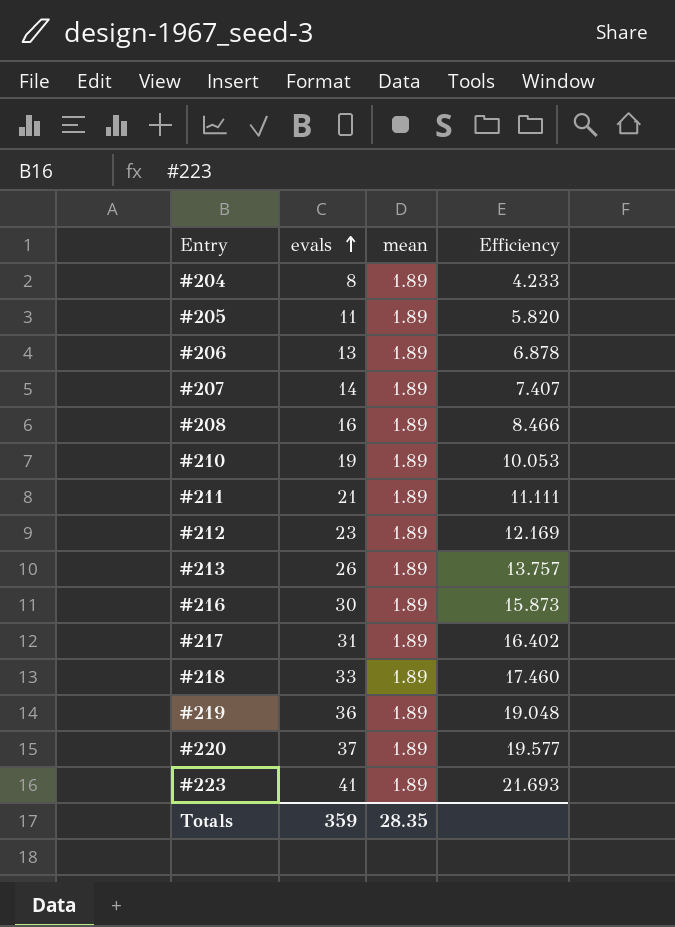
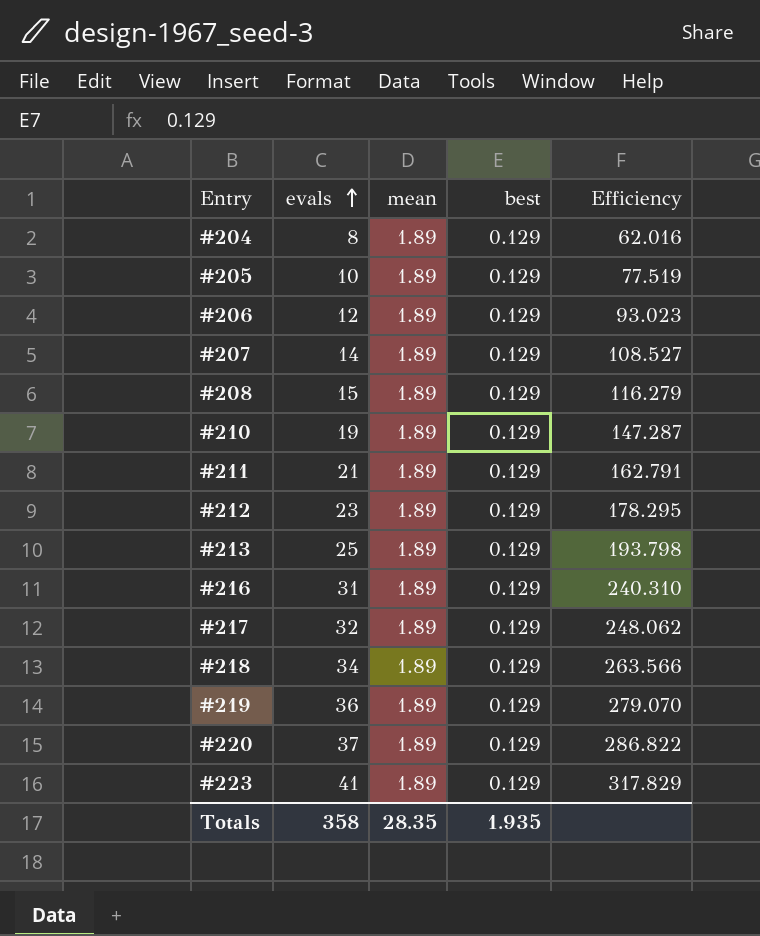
column best | position: none -> 4
column Efficiency | formula: [evals] / [mean] -> [evals] / [best]
#205 | evals: 11 -> 10
#206 | evals: 13 -> 12
#208 | evals: 16 -> 15
#213 | evals: 26 -> 25
#216 | evals: 30 -> 31
#217 | evals: 31 -> 32
#218 | evals: 33 -> 34
Totals | evals: 359 -> 358

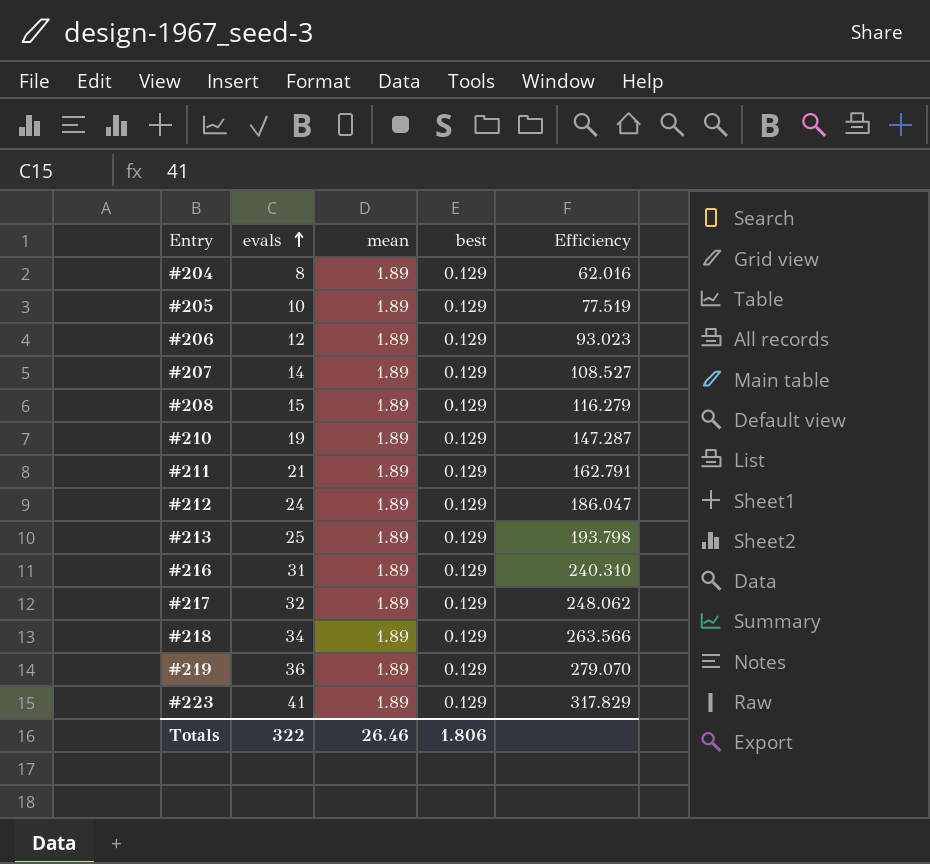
row #220: 37 | 1.89 | 0.129 | 286.822 -> none
#212 | evals: 23 -> 24
#212 | Efficiency: 178.295 -> 186.047
Totals | evals: 358 -> 322
Totals | mean: 28.35 -> 26.46
Totals | best: 1.935 -> 1.806

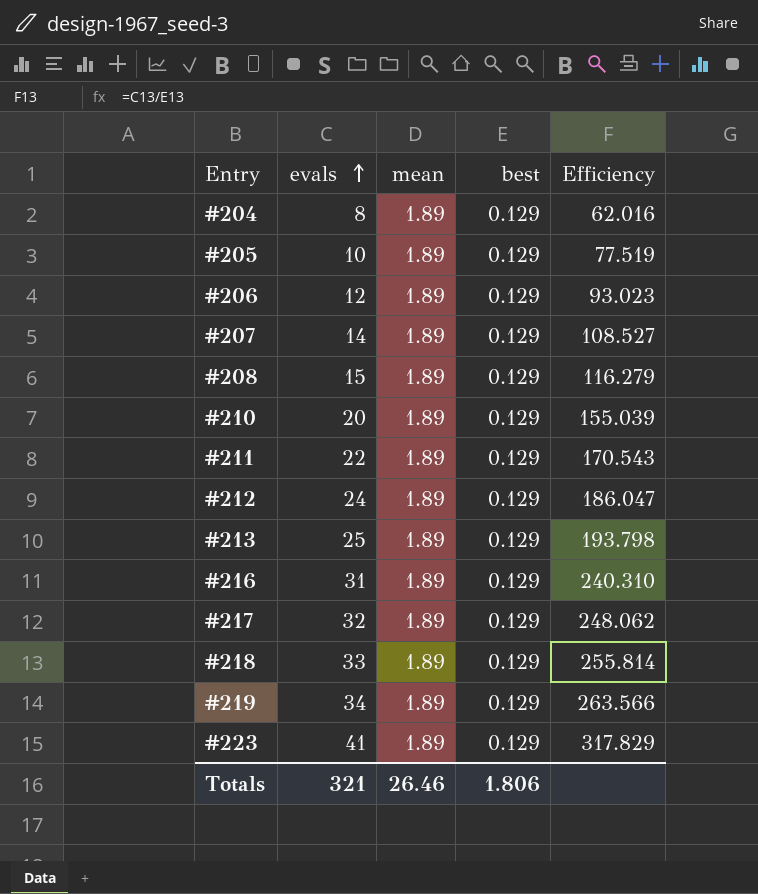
#210 | evals: 19 -> 20
#210 | Efficiency: 147.287 -> 155.039
#211 | evals: 21 -> 22
#211 | Efficiency: 162.791 -> 170.543
#218 | evals: 34 -> 33
#218 | Efficiency: 263.566 -> 255.814
#219 | evals: 36 -> 34
#219 | Efficiency: 279.070 -> 263.566
Totals | evals: 322 -> 321

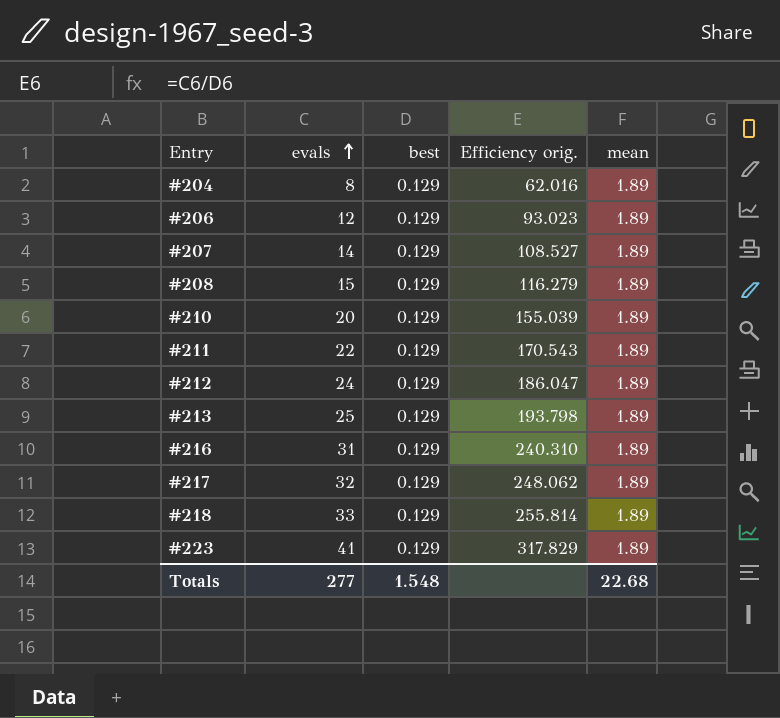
column name: Efficiency -> Efficiency orig.
column mean | position: 3 -> 5
row #205: 10 | 1.89 | 0.129 | 77.519 -> none
row #219: 34 | 1.89 | 0.129 | 263.566 -> none
Totals | evals: 321 -> 277
Totals | best: 1.806 -> 1.548
Totals | mean: 26.46 -> 22.68

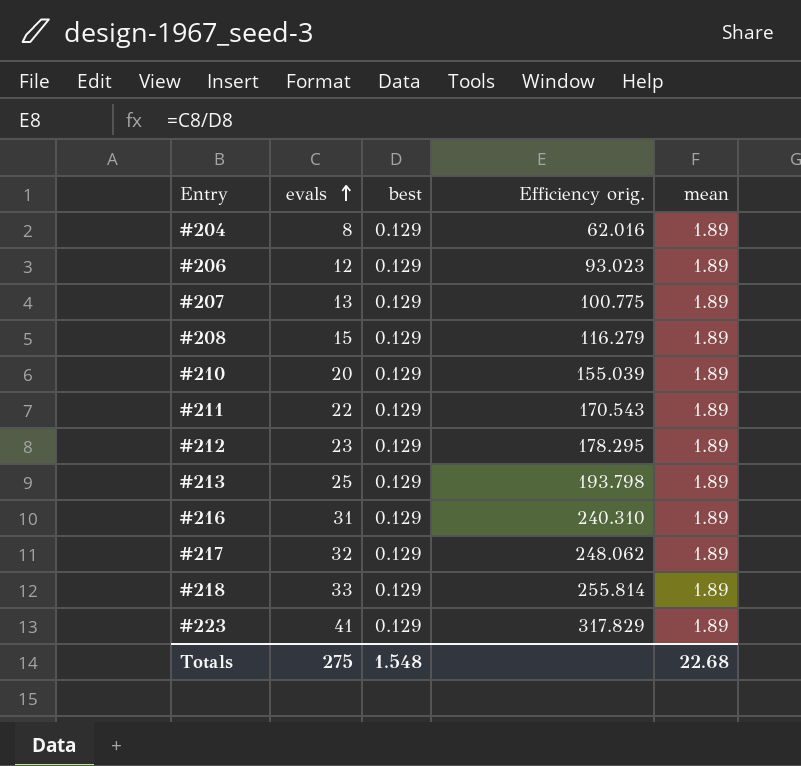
#207 | evals: 14 -> 13
#207 | Efficiency orig.: 108.527 -> 100.775
#212 | evals: 24 -> 23
#212 | Efficiency orig.: 186.047 -> 178.295
Totals | evals: 277 -> 275

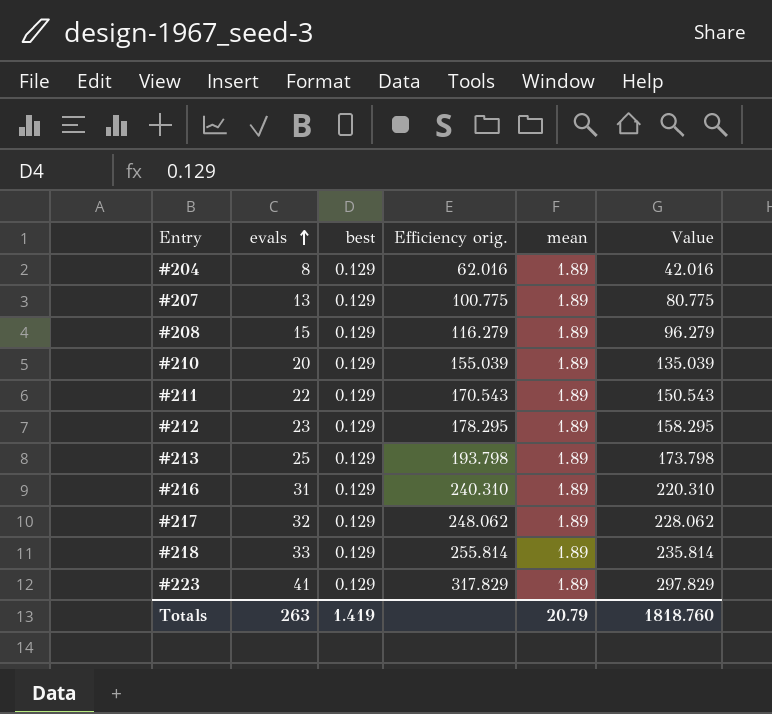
column Value | formula: none -> [Efficiency orig.] - 20
row #206: 12 | 0.129 | 93.023 | 1.89 -> none
Totals | evals: 275 -> 263
Totals | best: 1.548 -> 1.419
Totals | mean: 22.68 -> 20.79

